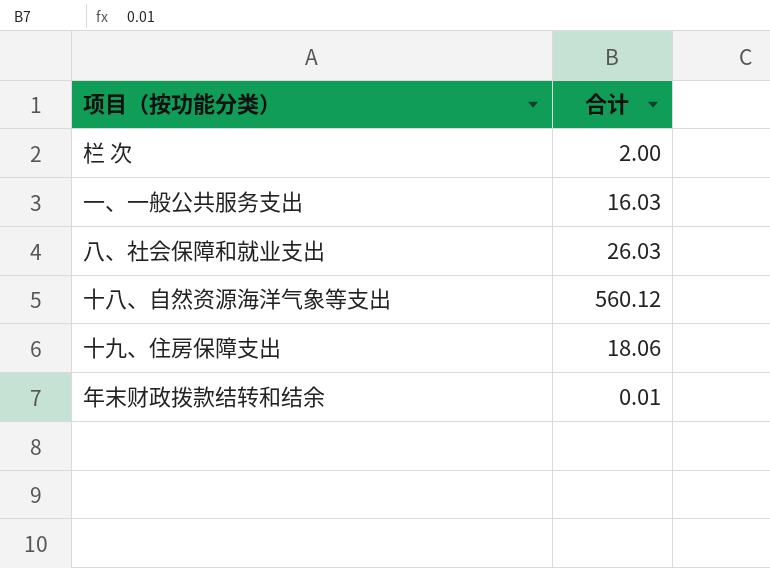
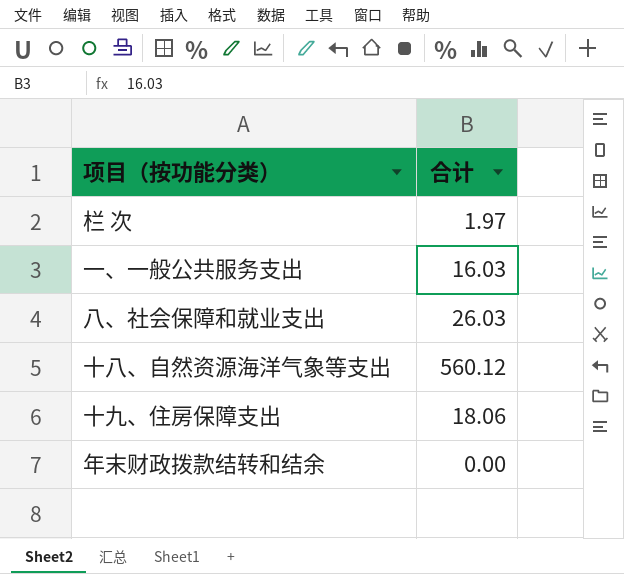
栏 次 | 合计: 2.00 -> 1.97
年末财政拨款结转和结余 | 合计: 0.01 -> 0.00

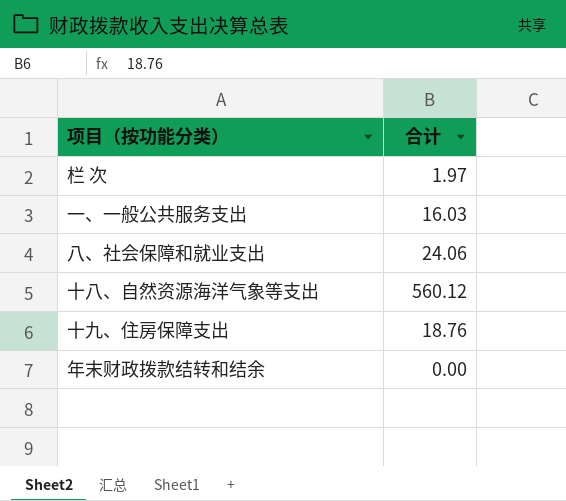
八、社会保障和就业支出 | 合计: 26.03 -> 24.06
十九、住房保障支出 | 合计: 18.06 -> 18.76

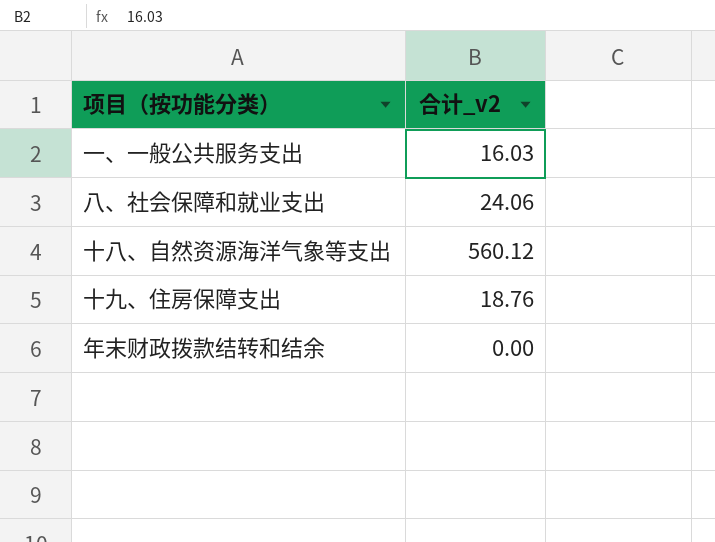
column name: 合计 -> 合计_v2
row 栏 次: 1.97 -> none

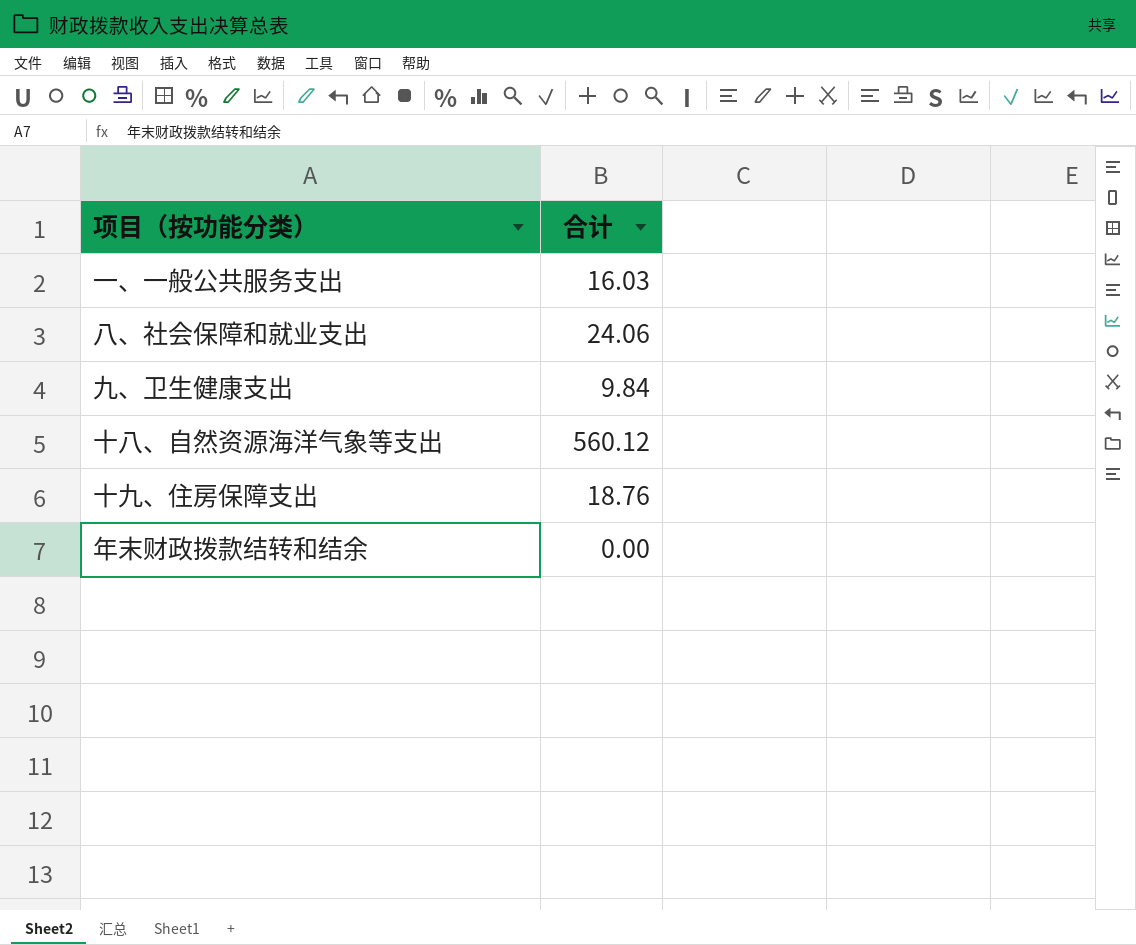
column name: 合计_v2 -> 合计
row 九、卫生健康支出: none -> 9.84

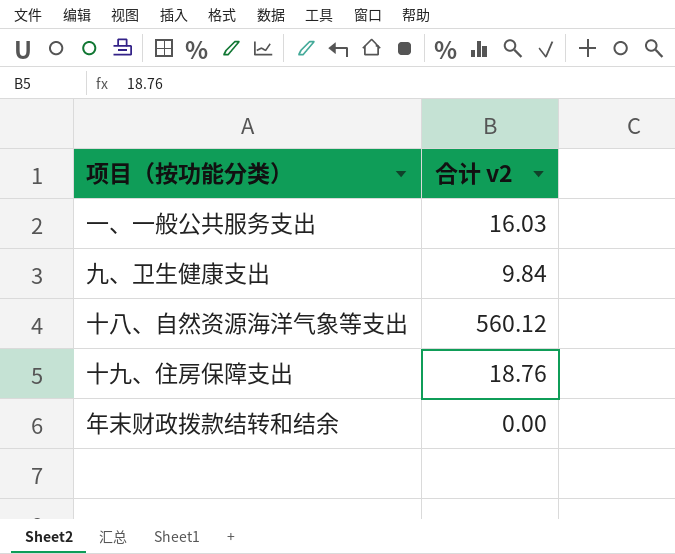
column name: 合计 -> 合计 v2
row 八、社会保障和就业支出: 24.06 -> none

